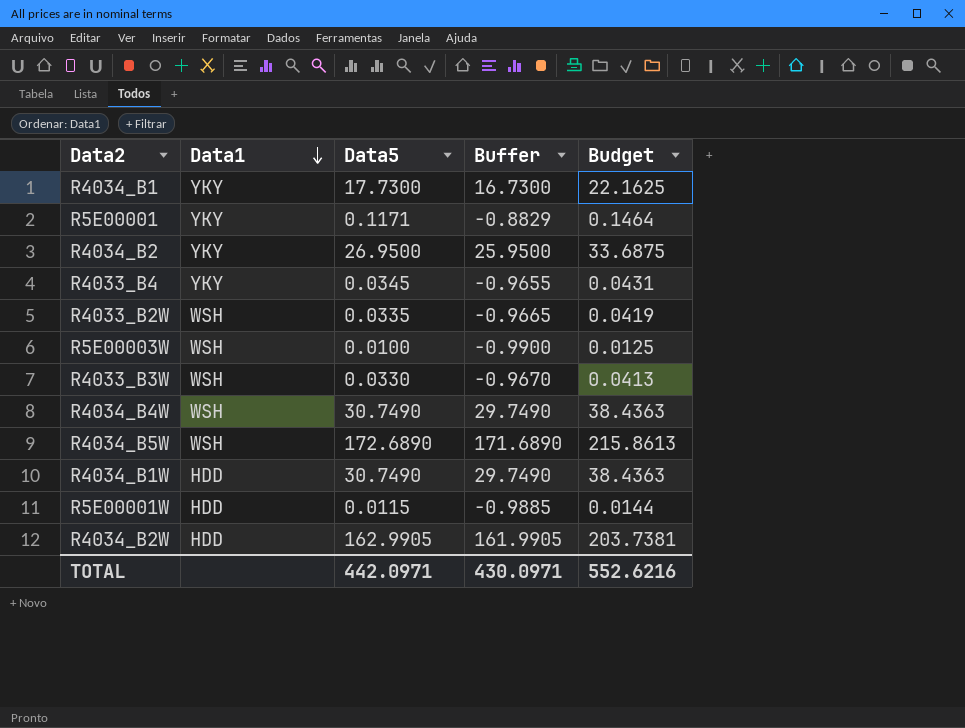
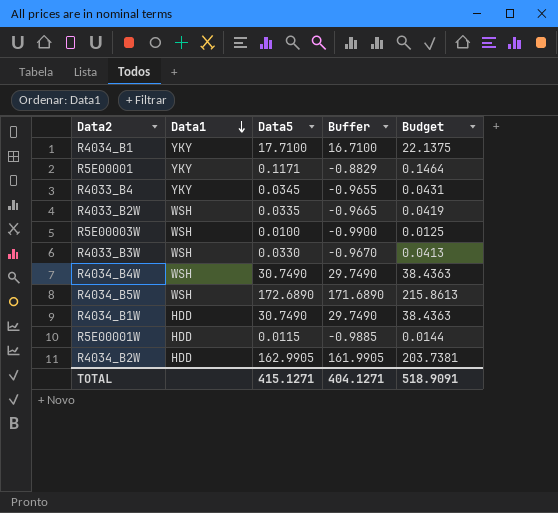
row R4034_B2: YKY | 26.9500 | 25.9500 | 33.6875 -> none
R4034_B1 | Data5: 17.7300 -> 17.7100
R4034_B1 | Buffer: 16.7300 -> 16.7100
R4034_B1 | Budget: 22.1625 -> 22.1375
TOTAL | Data5: 442.0971 -> 415.1271
TOTAL | Buffer: 430.0971 -> 404.1271
TOTAL | Budget: 552.6216 -> 518.9091

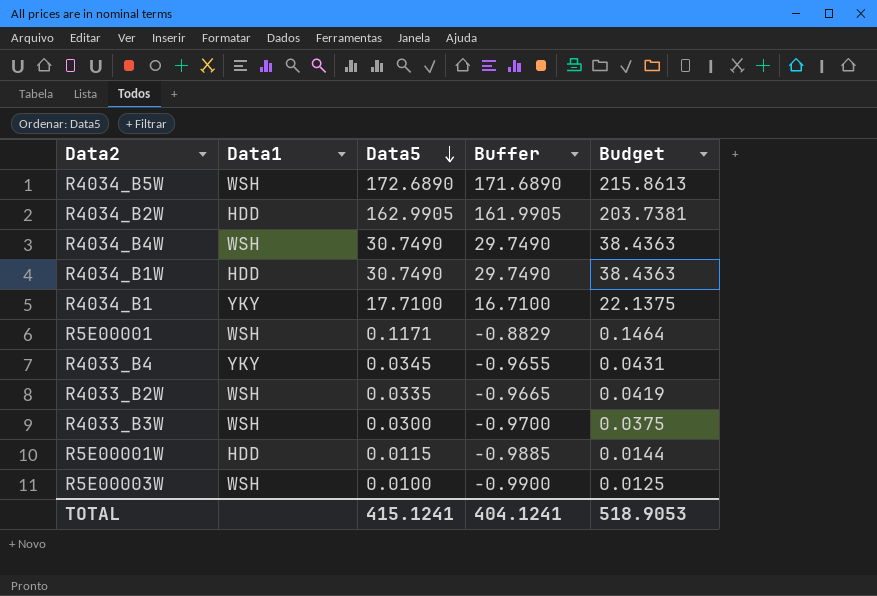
row order: Data1 descending -> Data5 descending
R5E00001 | Data1: YKY -> WSH
R4033_B3W | Data5: 0.0330 -> 0.0300
R4033_B3W | Buffer: -0.9670 -> -0.9700
R4033_B3W | Budget: 0.0413 -> 0.0375
TOTAL | Data5: 415.1271 -> 415.1241
TOTAL | Buffer: 404.1271 -> 404.1241
TOTAL | Budget: 518.9091 -> 518.9053

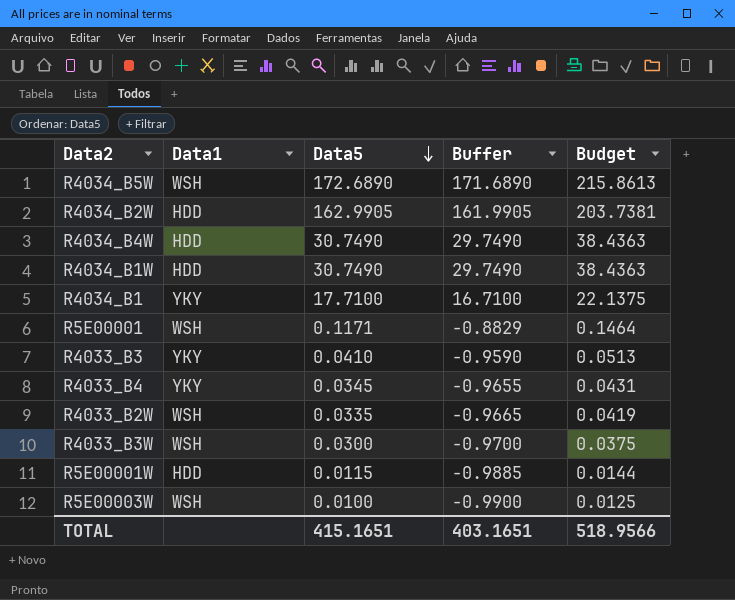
R4034_B4W | Data1: WSH -> HDD
row R4033_B3: none -> YKY | 0.0410 | -0.9590 | 0.0513
TOTAL | Data5: 415.1241 -> 415.1651
TOTAL | Buffer: 404.1241 -> 403.1651
TOTAL | Budget: 518.9053 -> 518.9566

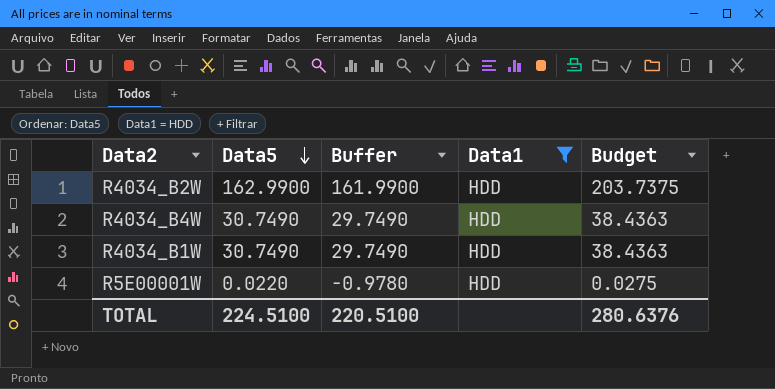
filter: none -> Data1 = HDD
column Data1 | position: 2 -> 4
R4034_B2W | Data5: 162.9905 -> 162.9900
R4034_B2W | Buffer: 161.9905 -> 161.9900
R4034_B2W | Budget: 203.7381 -> 203.7375
R5E00001W | Data5: 0.0115 -> 0.0220
R5E00001W | Buffer: -0.9885 -> -0.9780
R5E00001W | Budget: 0.0144 -> 0.0275
TOTAL | Data5: 415.1651 -> 224.5100
TOTAL | Buffer: 403.1651 -> 220.5100
TOTAL | Budget: 518.9566 -> 280.6376

